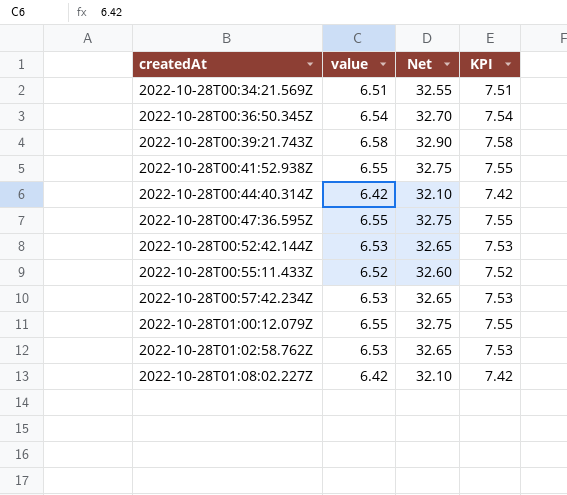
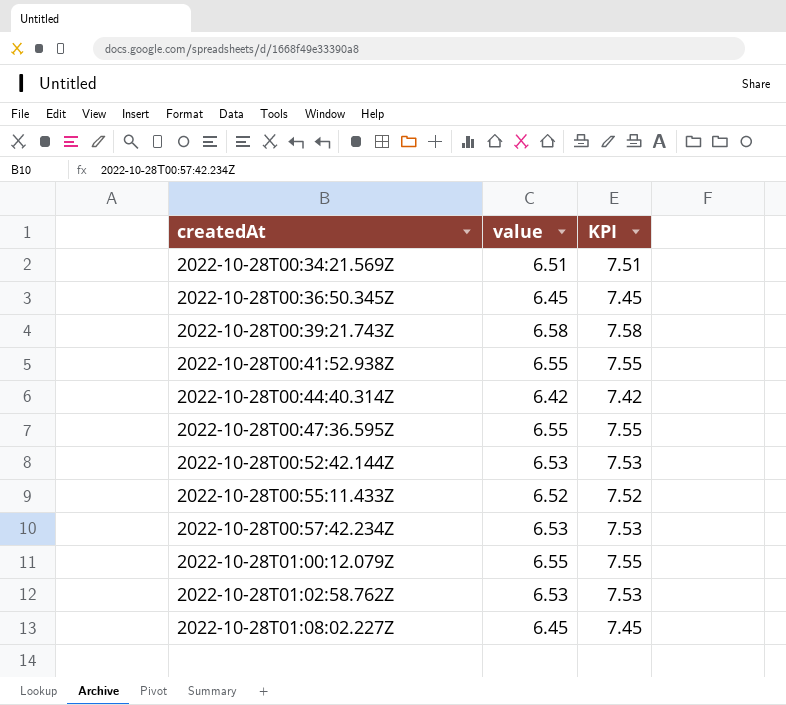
column Net | formula: [value] * 5 -> none
2022-10-28T00:36:50.345Z | value: 6.54 -> 6.45
2022-10-28T00:36:50.345Z | KPI: 7.54 -> 7.45
2022-10-28T01:08:02.227Z | value: 6.42 -> 6.45
2022-10-28T01:08:02.227Z | KPI: 7.42 -> 7.45

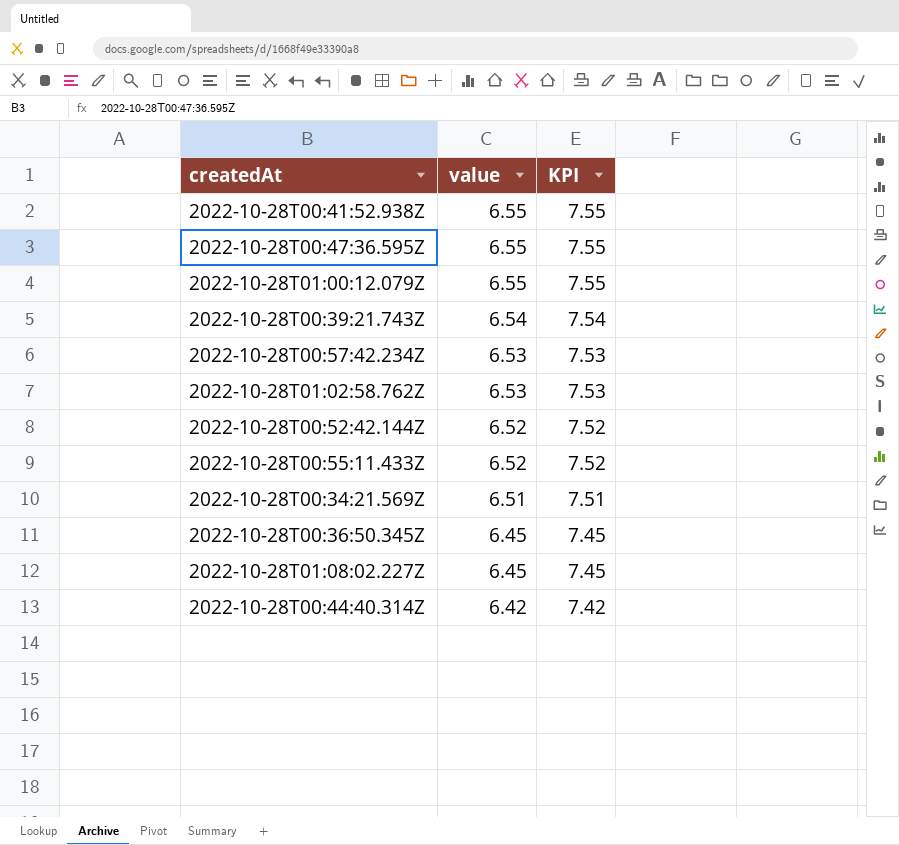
row order: createdAt ascending -> value descending
2022-10-28T00:39:21.743Z | value: 6.58 -> 6.54
2022-10-28T00:39:21.743Z | KPI: 7.58 -> 7.54
2022-10-28T00:52:42.144Z | value: 6.53 -> 6.52
2022-10-28T00:52:42.144Z | KPI: 7.53 -> 7.52

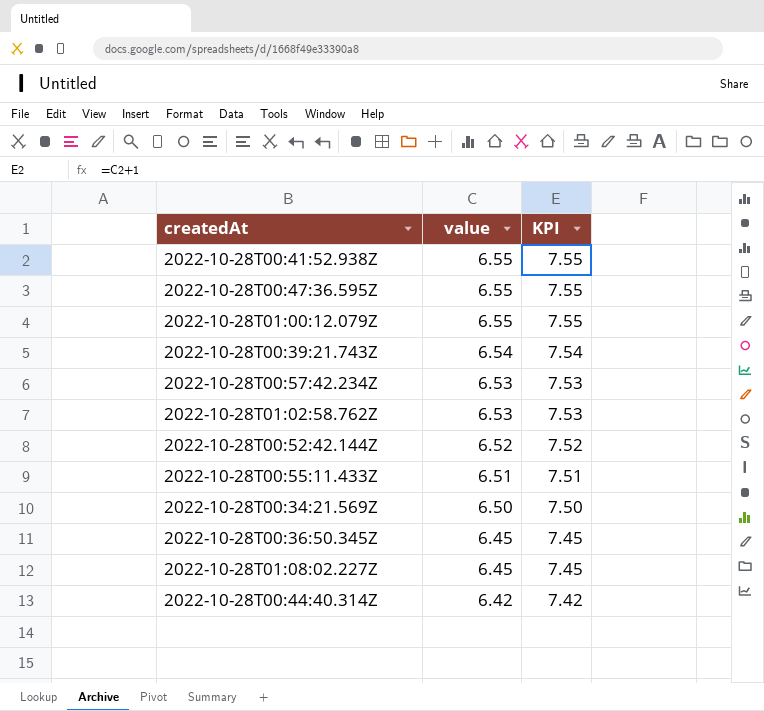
2022-10-28T00:55:11.433Z | value: 6.52 -> 6.51
2022-10-28T00:55:11.433Z | KPI: 7.52 -> 7.51
2022-10-28T00:34:21.569Z | value: 6.51 -> 6.50
2022-10-28T00:34:21.569Z | KPI: 7.51 -> 7.50

